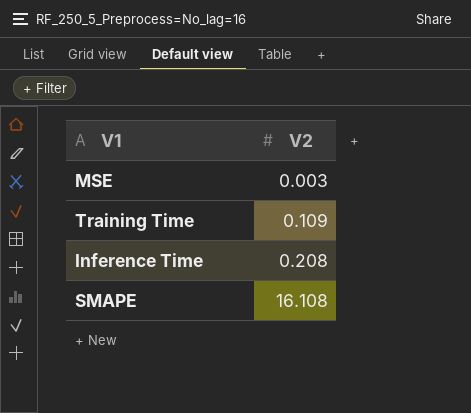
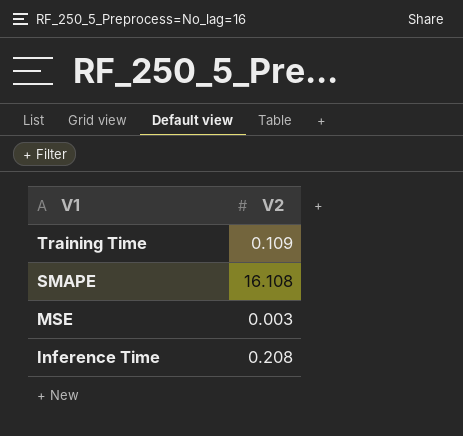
row order: V2 ascending -> V1 descending

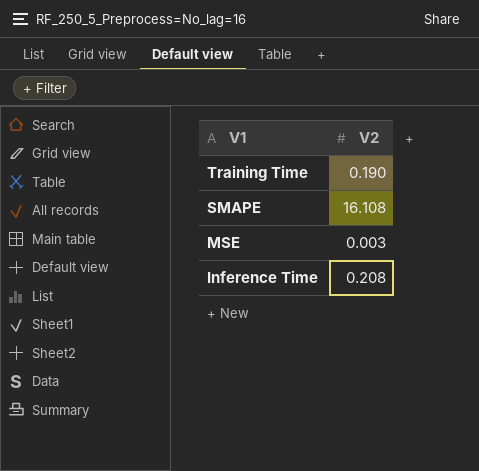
Training Time | V2: 0.109 -> 0.190

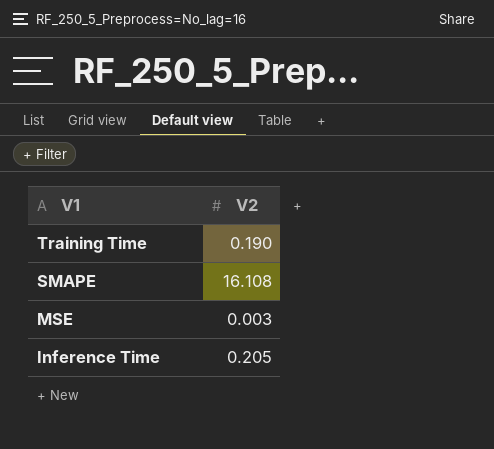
Inference Time | V2: 0.208 -> 0.205

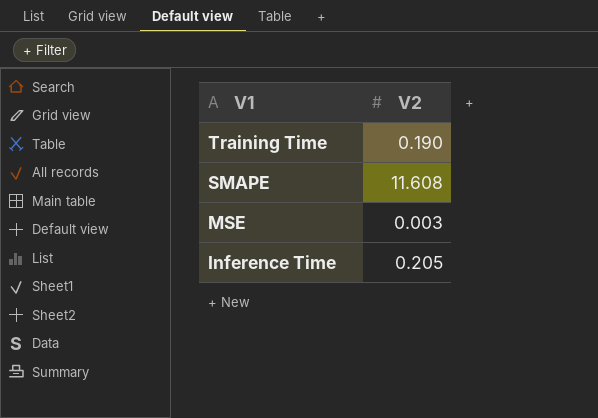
SMAPE | V2: 16.108 -> 11.608

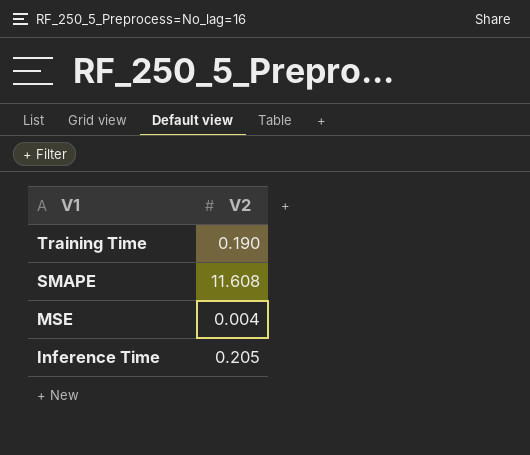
MSE | V2: 0.003 -> 0.004

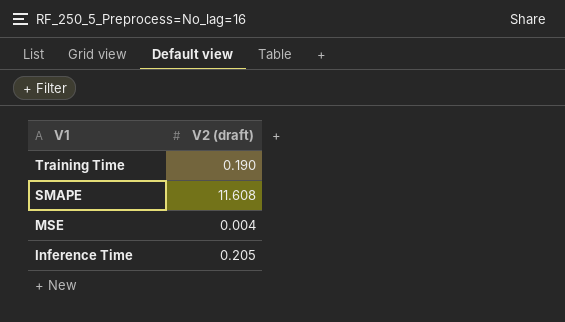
column name: V2 -> V2 (draft)

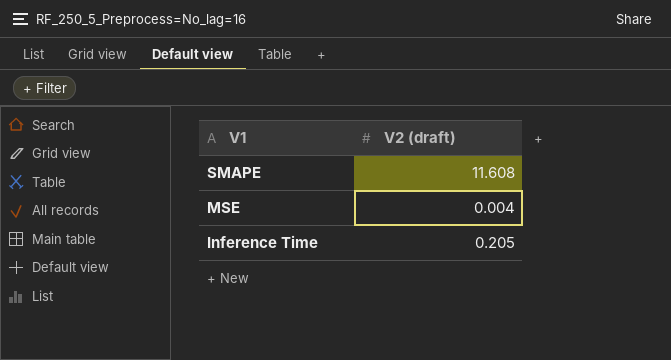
row Training Time: 0.190 -> none

